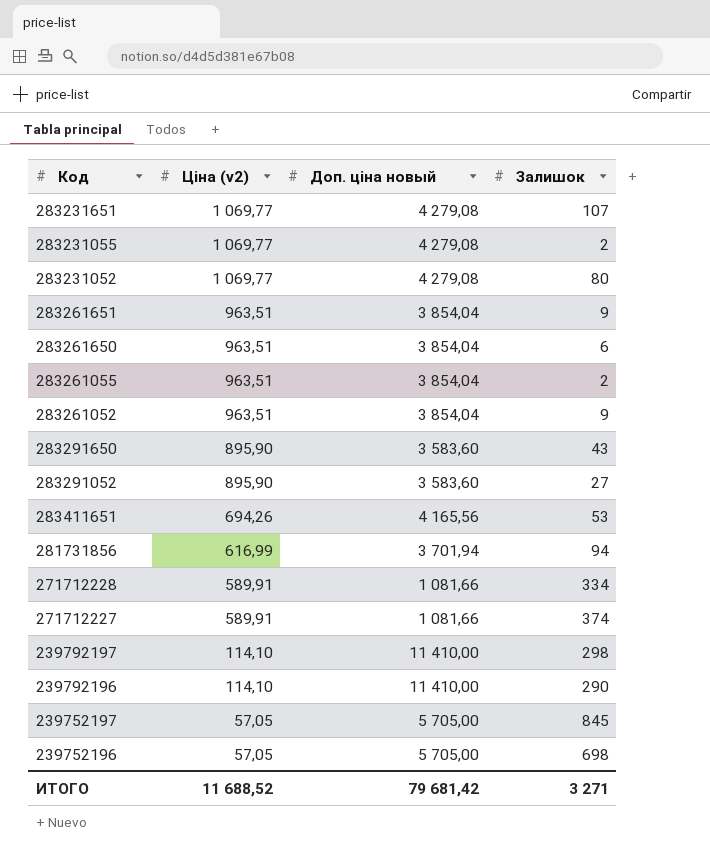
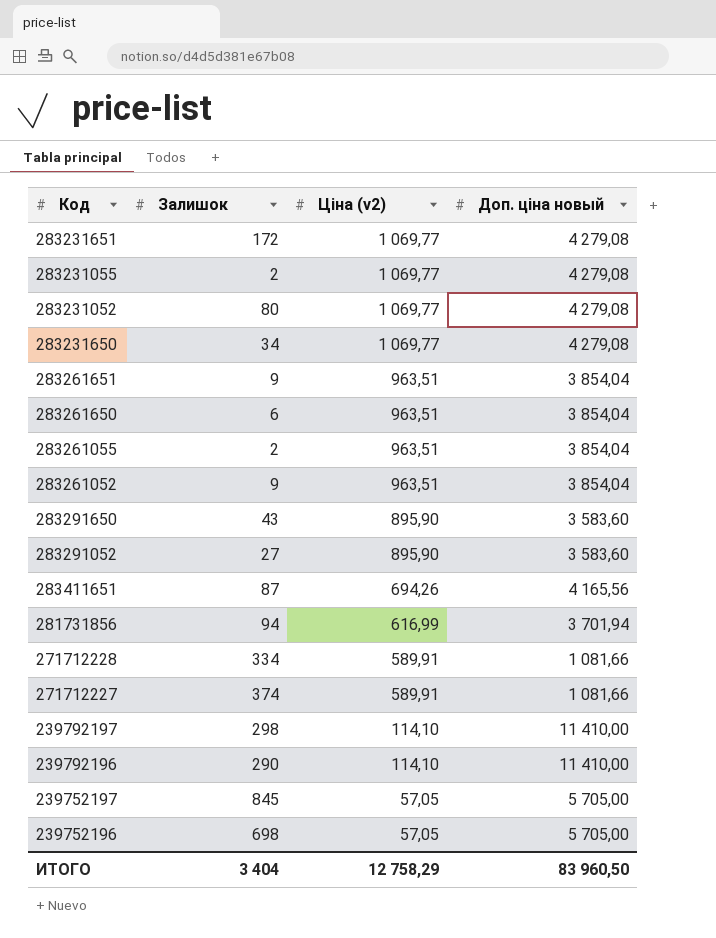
column Залишок | position: 4 -> 2
283231651 | Залишок: 107 -> 172
row 283231650: none -> 34 | 1 069,77 | 4 279,08
283411651 | Залишок: 53 -> 87
ИТОГО | Залишок: 3 271 -> 3 404
ИТОГО | Ціна (v2): 11 688,52 -> 12 758,29
ИТОГО | Доп. ціна новый: 79 681,42 -> 83 960,50

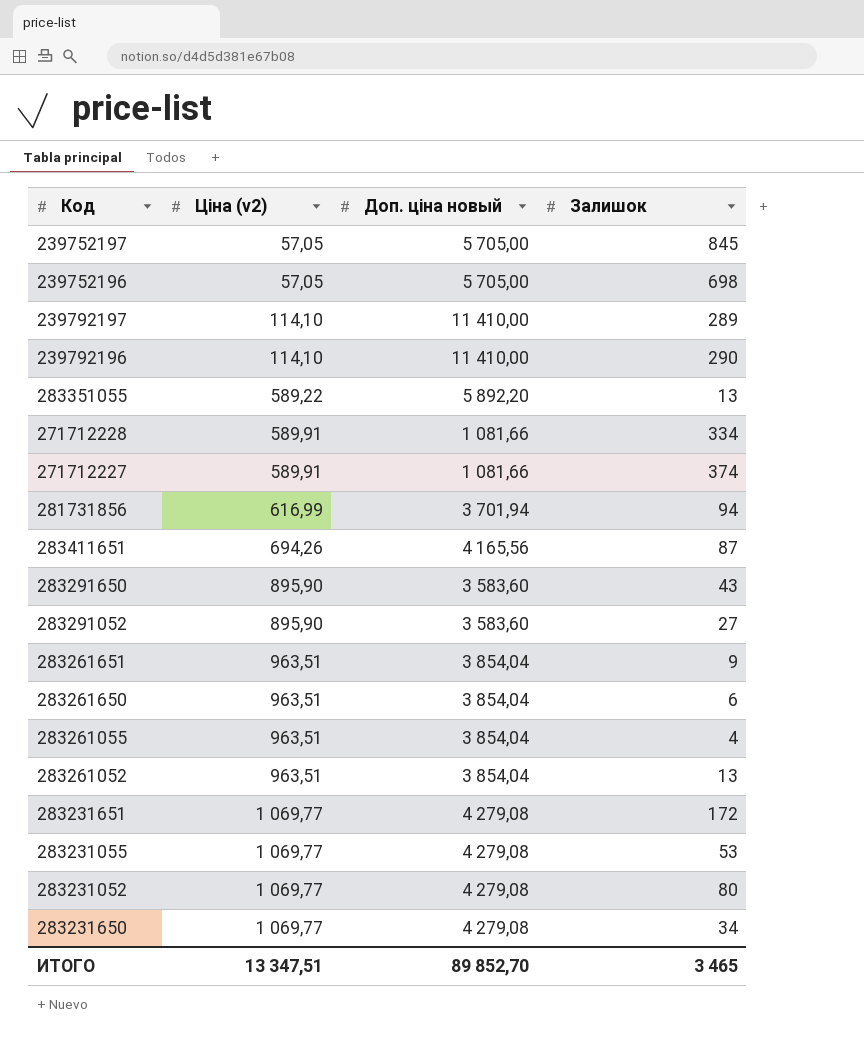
row order: Ціна (v2) descending -> Ціна (v2) ascending
column Залишок | position: 2 -> 4
239792197 | Залишок: 298 -> 289
row 283351055: none -> 589,22 | 5 892,20 | 13
283261055 | Залишок: 2 -> 4
283261052 | Залишок: 9 -> 13
283231055 | Залишок: 2 -> 53
ИТОГО | Ціна (v2): 12 758,29 -> 13 347,51
ИТОГО | Доп. ціна новый: 83 960,50 -> 89 852,70
ИТОГО | Залишок: 3 404 -> 3 465

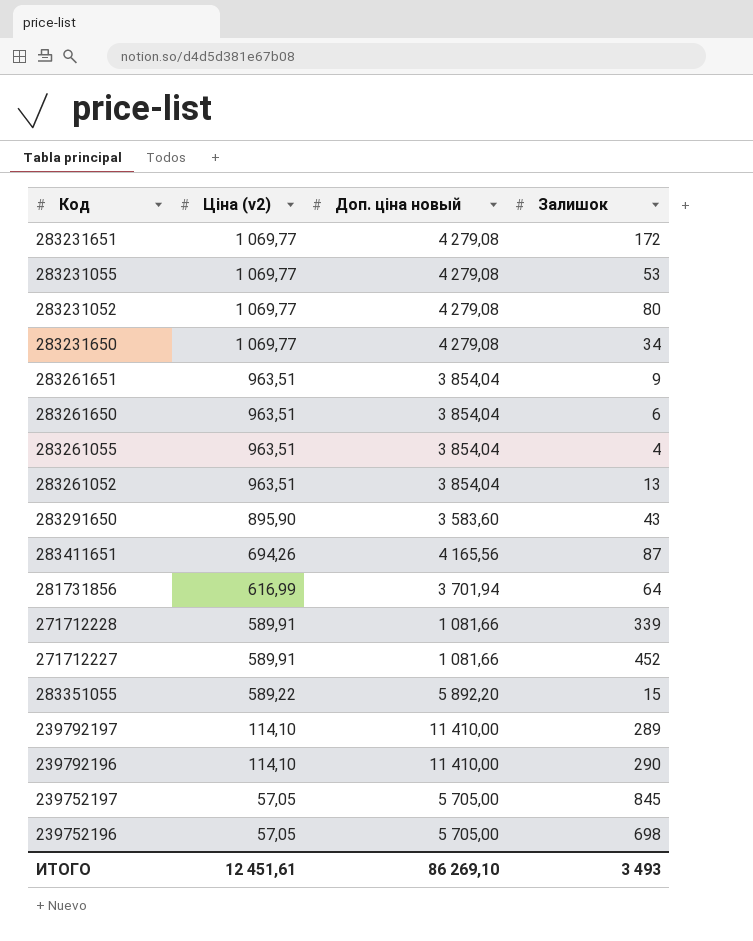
row order: Ціна (v2) ascending -> Ціна (v2) descending
row 283291052: 895,90 | 3 583,60 | 27 -> none
281731856 | Залишок: 94 -> 64
271712228 | Залишок: 334 -> 339
271712227 | Залишок: 374 -> 452
283351055 | Залишок: 13 -> 15
ИТОГО | Ціна (v2): 13 347,51 -> 12 451,61
ИТОГО | Доп. ціна новый: 89 852,70 -> 86 269,10
ИТОГО | Залишок: 3 465 -> 3 493

